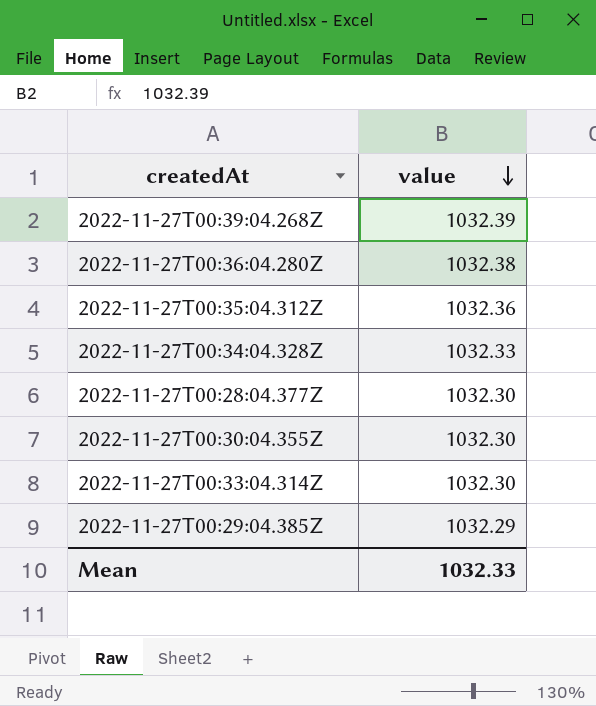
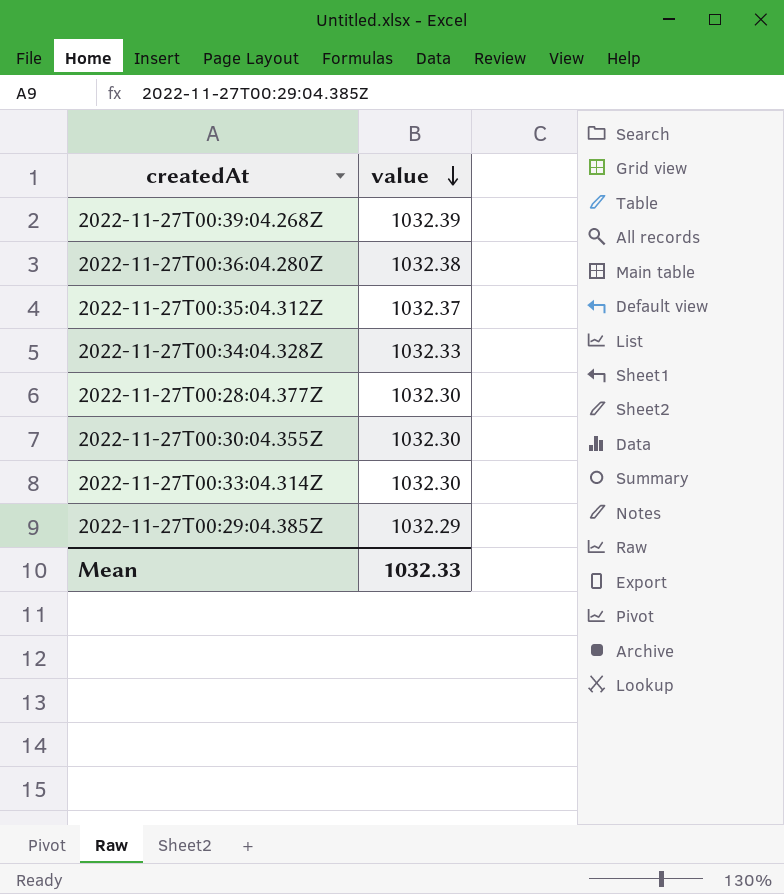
2022-11-27T00:35:04.312Z | value: 1032.36 -> 1032.37

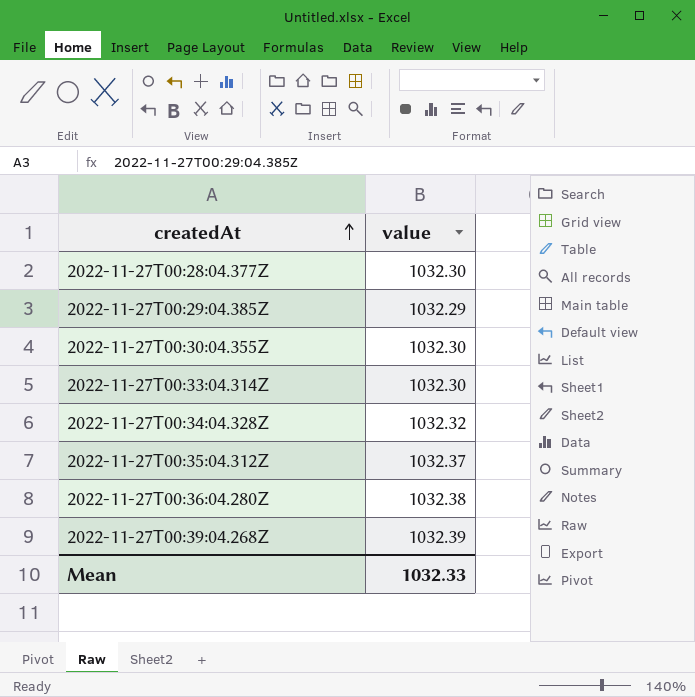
row order: value descending -> createdAt ascending
2022-11-27T00:34:04.328Z | value: 1032.33 -> 1032.32

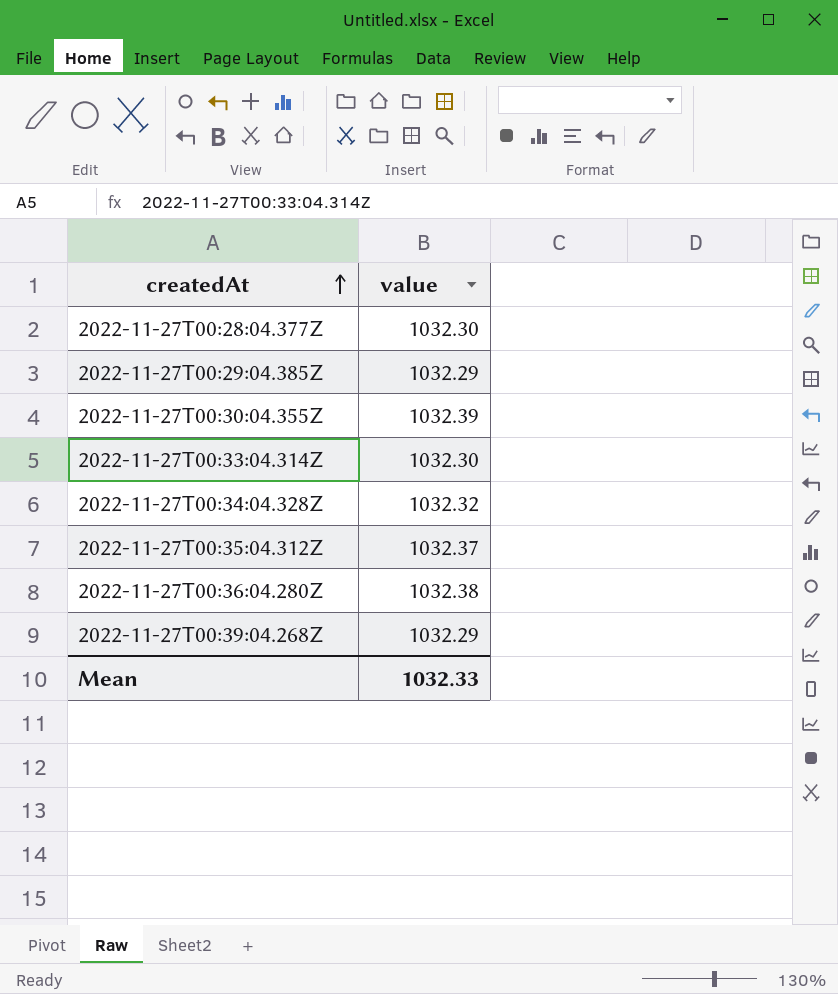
2022-11-27T00:30:04.355Z | value: 1032.30 -> 1032.39
2022-11-27T00:39:04.268Z | value: 1032.39 -> 1032.29

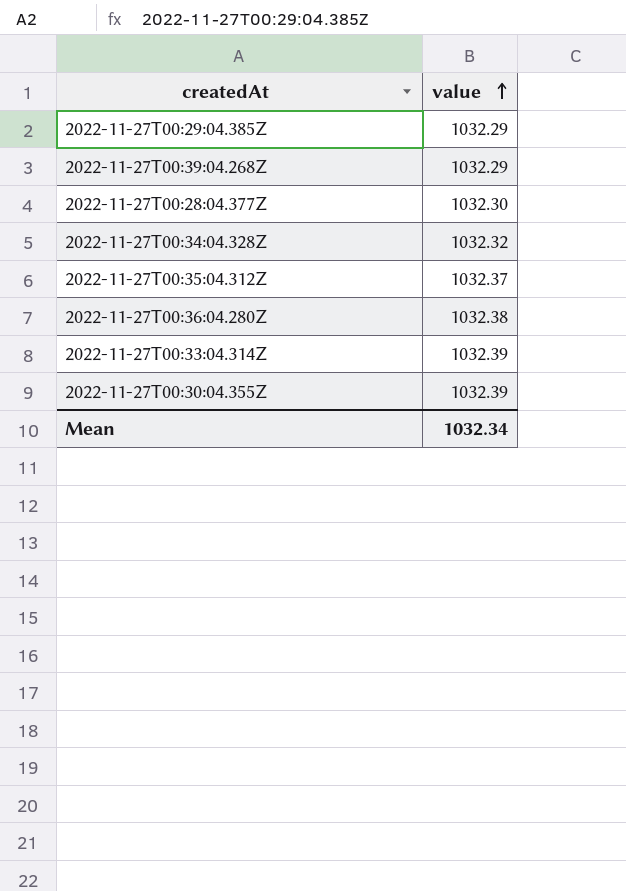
row order: createdAt ascending -> value ascending
2022-11-27T00:33:04.314Z | value: 1032.30 -> 1032.39
Mean | value: 1032.33 -> 1032.34

